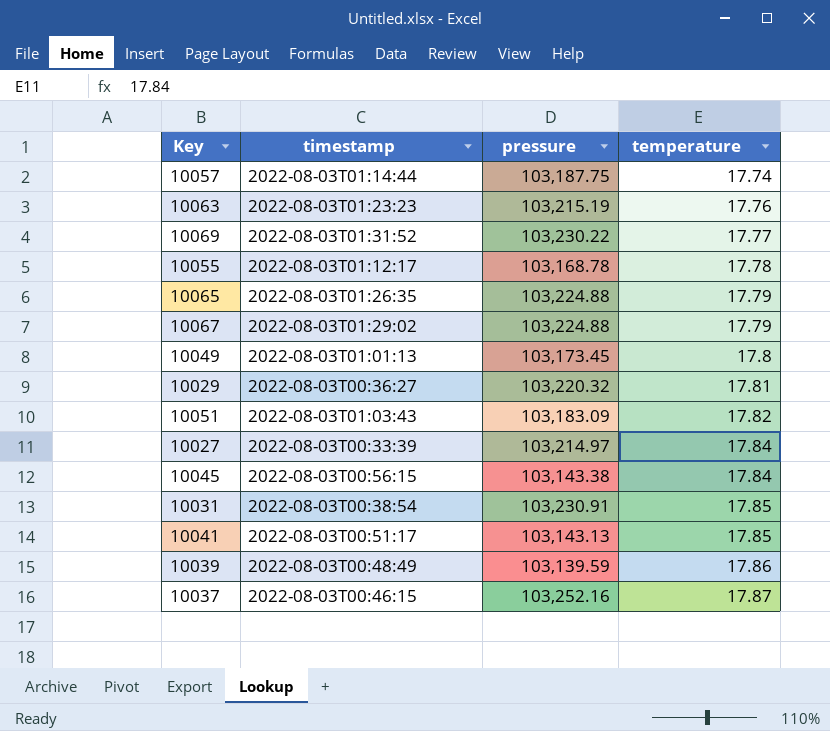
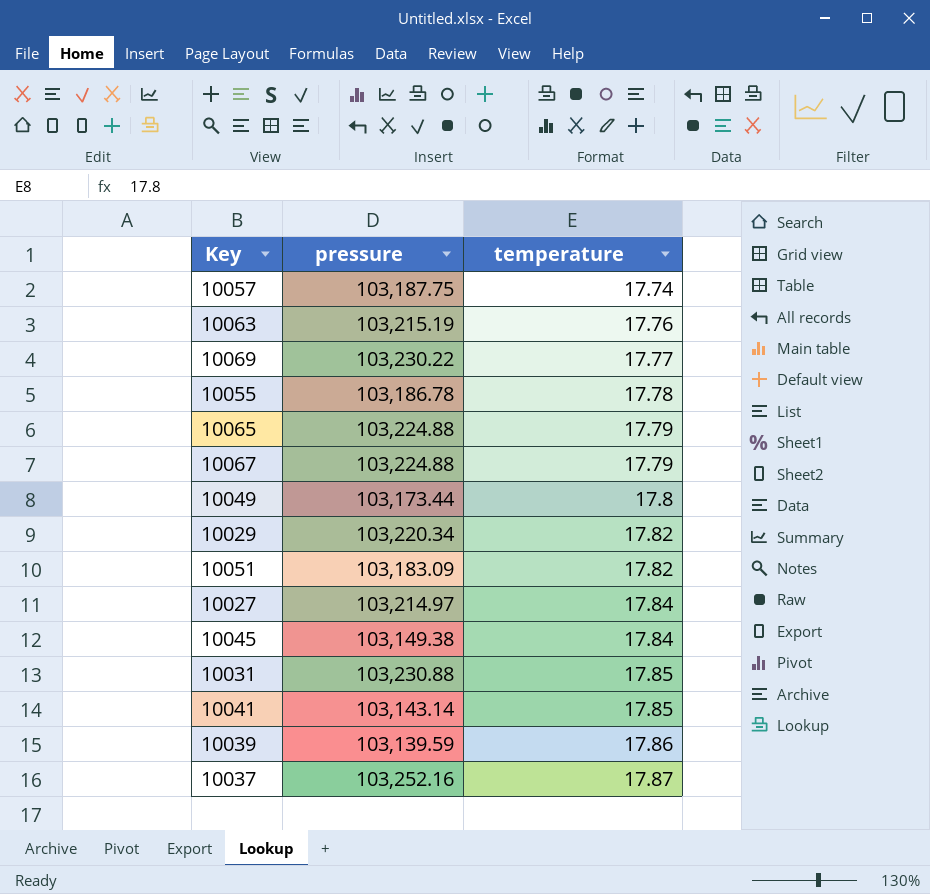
column timestamp | position: 2 -> none
10055 | pressure: 103,168.78 -> 103,186.78
10049 | pressure: 103,173.45 -> 103,173.44
10029 | pressure: 103,220.32 -> 103,220.34
10029 | temperature: 17.81 -> 17.82
10045 | pressure: 103,143.38 -> 103,149.38
10031 | pressure: 103,230.91 -> 103,230.88
10041 | pressure: 103,143.13 -> 103,143.14

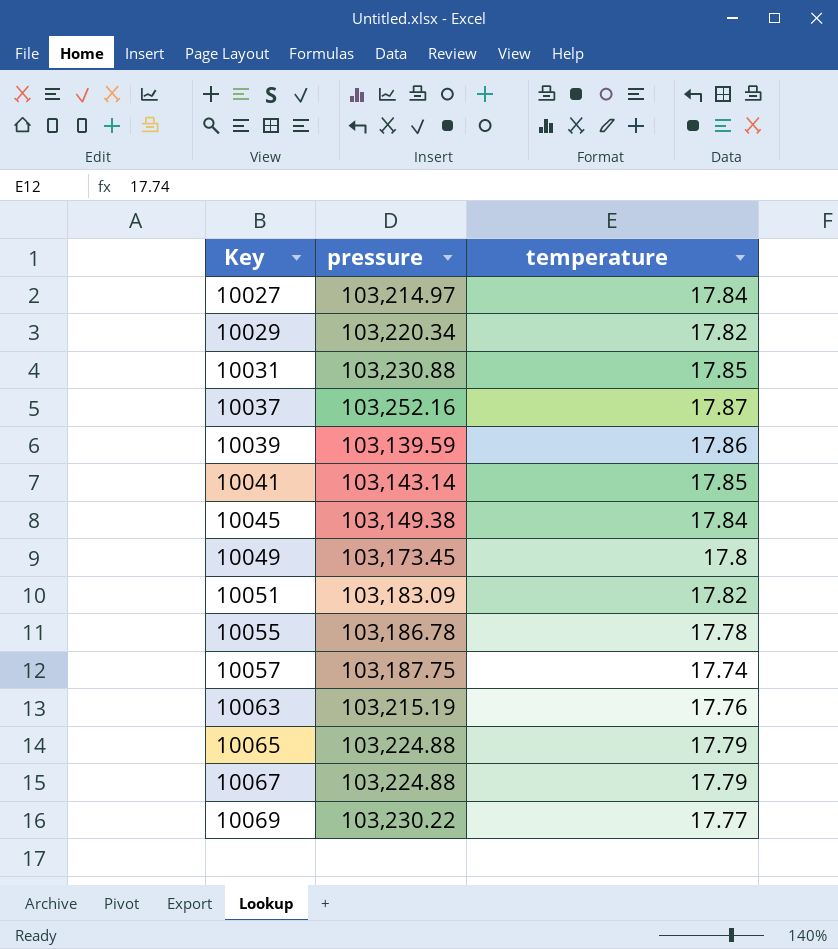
row order: temperature ascending -> Key ascending
10049 | pressure: 103,173.44 -> 103,173.45

